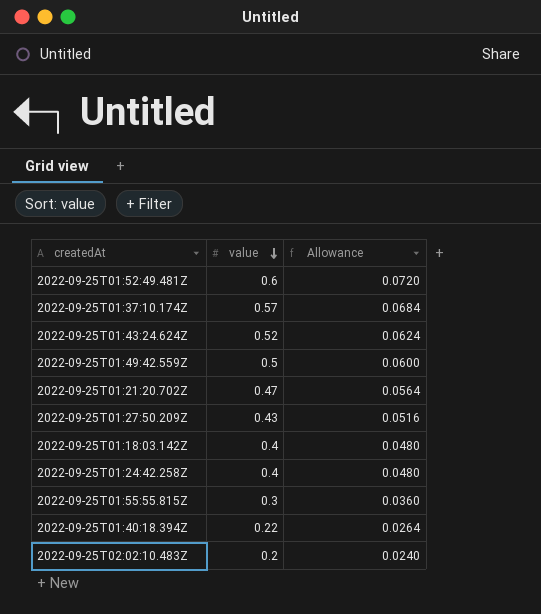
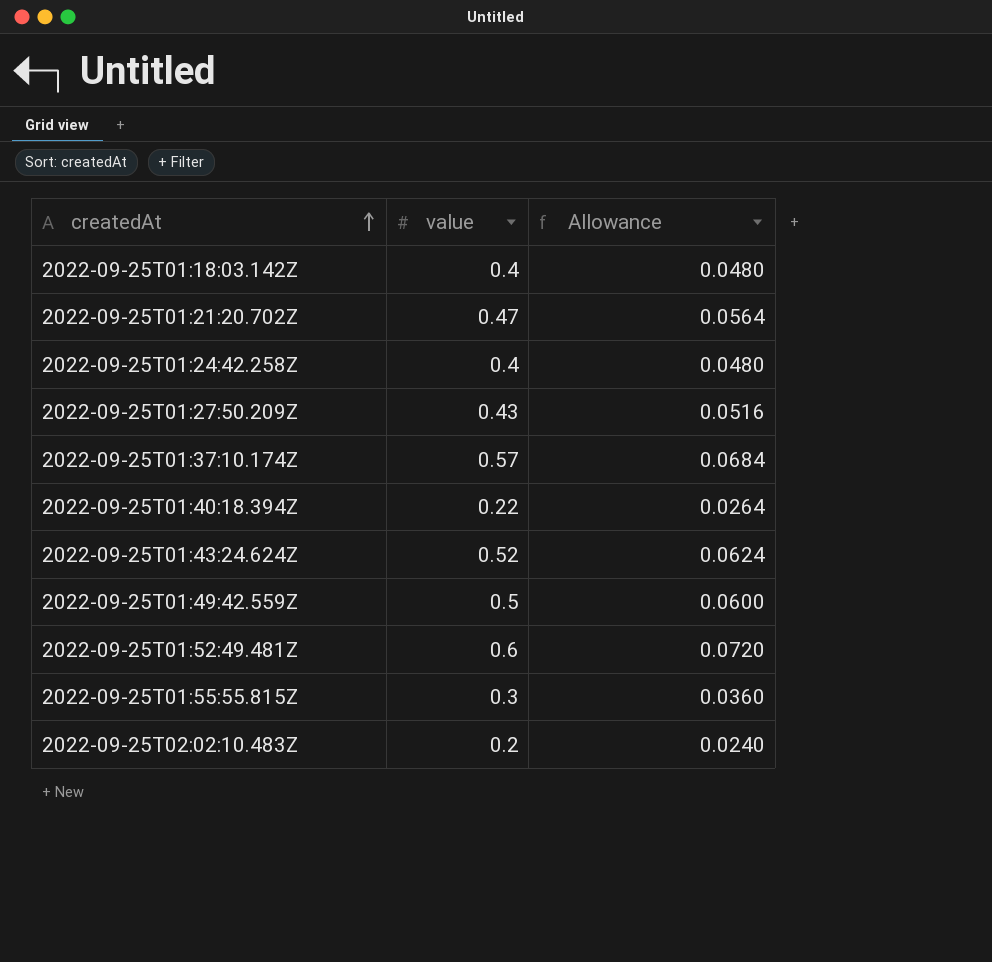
row order: value descending -> createdAt ascending

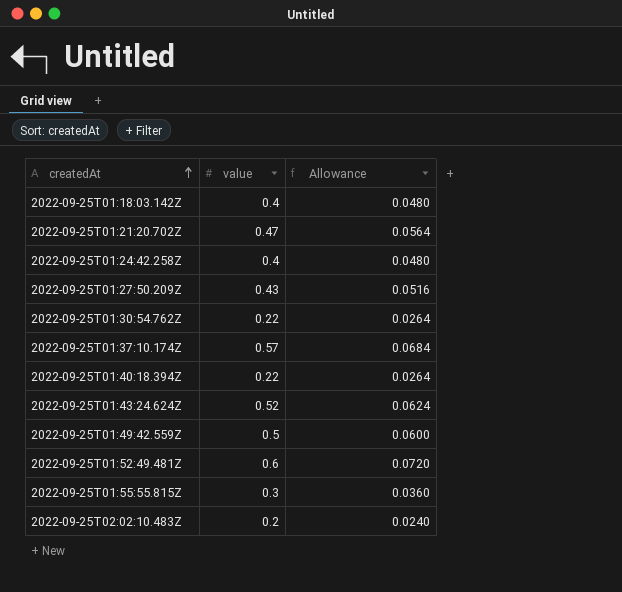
row 2022-09-25T01:30:54.762Z: none -> 0.22 | 0.0264

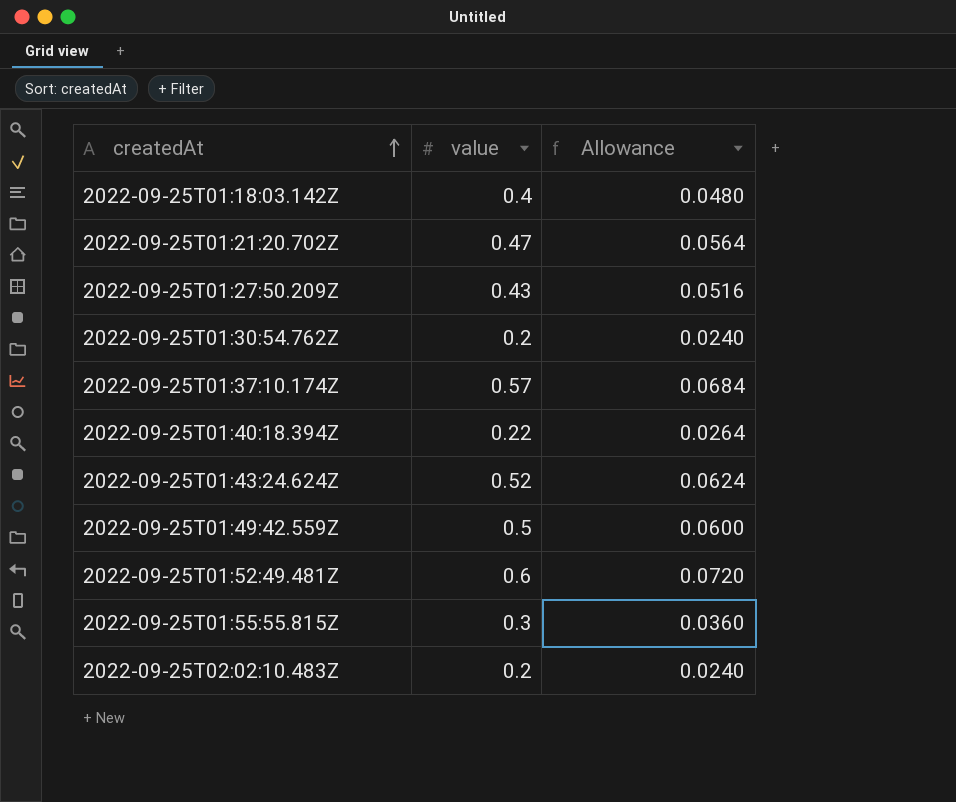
row 2022-09-25T01:24:42.258Z: 0.4 | 0.0480 -> none
2022-09-25T01:30:54.762Z | value: 0.22 -> 0.2
2022-09-25T01:30:54.762Z | Allowance: 0.0264 -> 0.0240

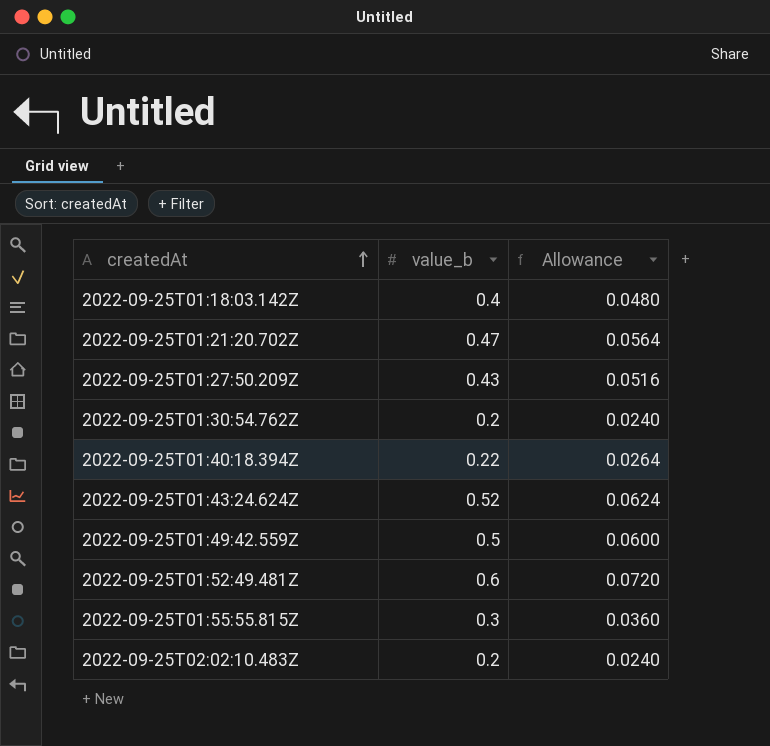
column name: value -> value_b
row 2022-09-25T01:37:10.174Z: 0.57 | 0.0684 -> none

